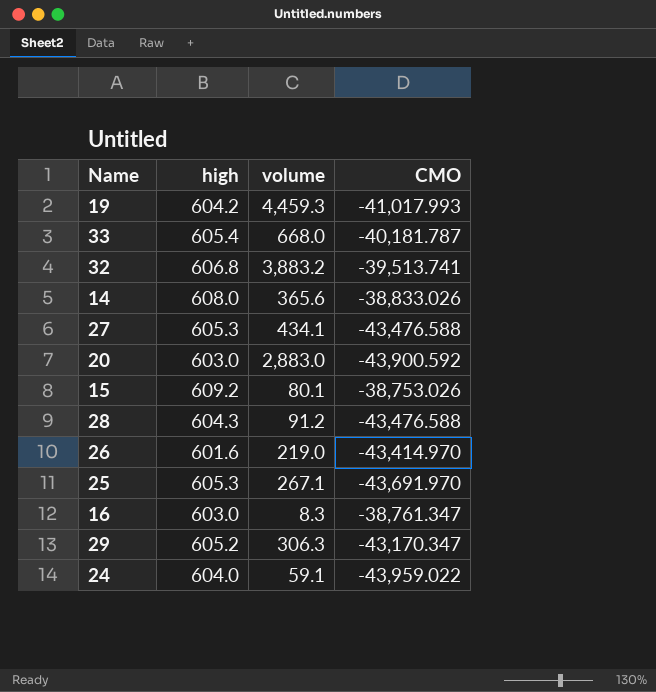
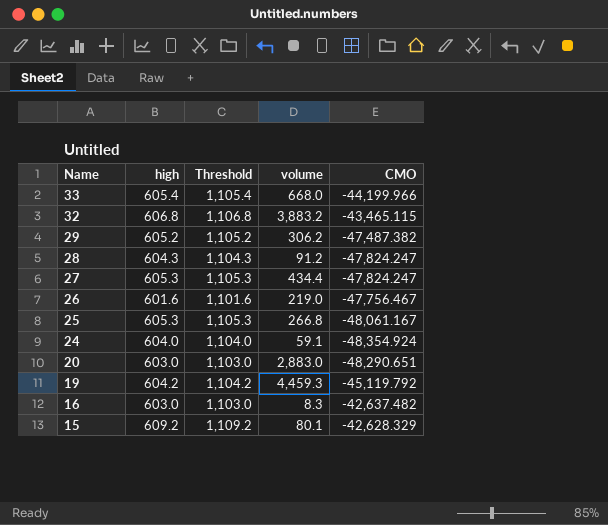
row order: none -> Name descending
column Threshold | formula: none -> [high] + 500
row 14: 608.0 | 365.6 | -38,833.026 -> none
33 | CMO: -40,181.787 -> -44,199.966
32 | CMO: -39,513.741 -> -43,465.115
29 | volume: 306.3 -> 306.2
29 | CMO: -43,170.347 -> -47,487.382
28 | CMO: -43,476.588 -> -47,824.247
27 | volume: 434.1 -> 434.4
27 | CMO: -43,476.588 -> -47,824.247
26 | CMO: -43,414.970 -> -47,756.467
25 | volume: 267.1 -> 266.8
25 | CMO: -43,691.970 -> -48,061.167
24 | CMO: -43,959.022 -> -48,354.924
20 | CMO: -43,900.592 -> -48,290.651
19 | CMO: -41,017.993 -> -45,119.792
16 | CMO: -38,761.347 -> -42,637.482
15 | CMO: -38,753.026 -> -42,628.329

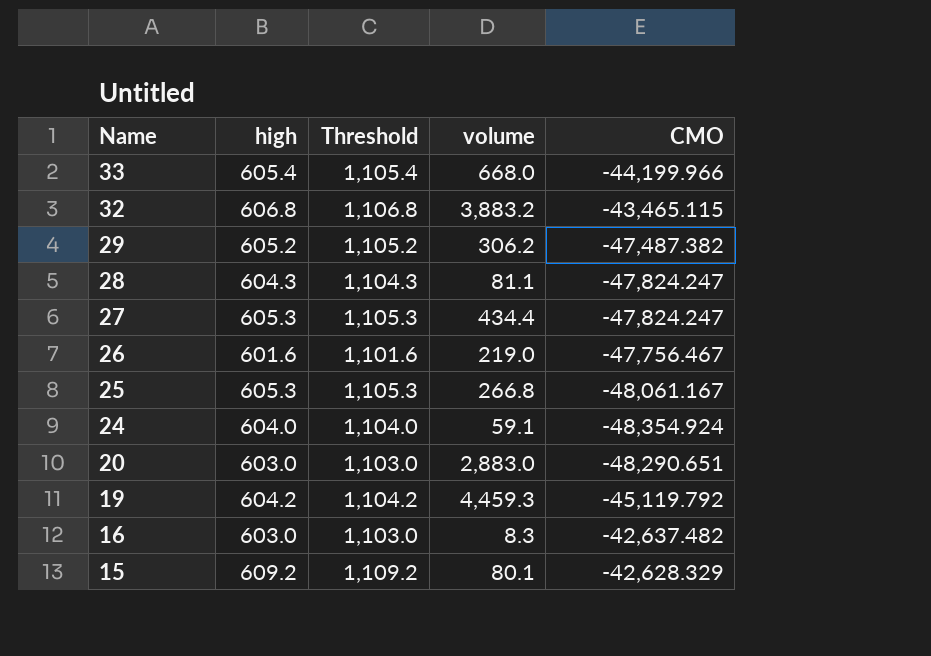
28 | volume: 91.2 -> 81.1

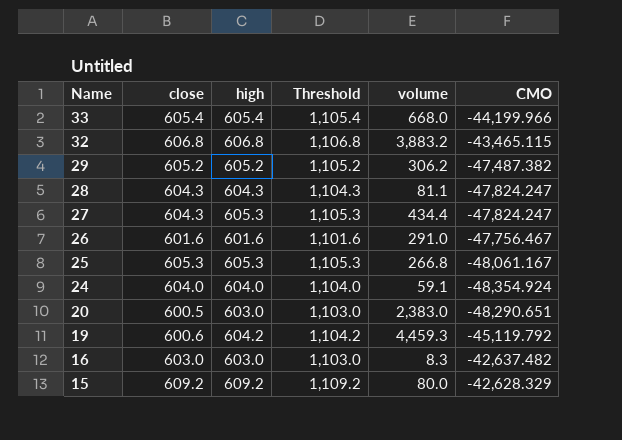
column close | position: none -> 2
26 | volume: 219.0 -> 291.0
20 | volume: 2,883.0 -> 2,383.0
15 | volume: 80.1 -> 80.0

